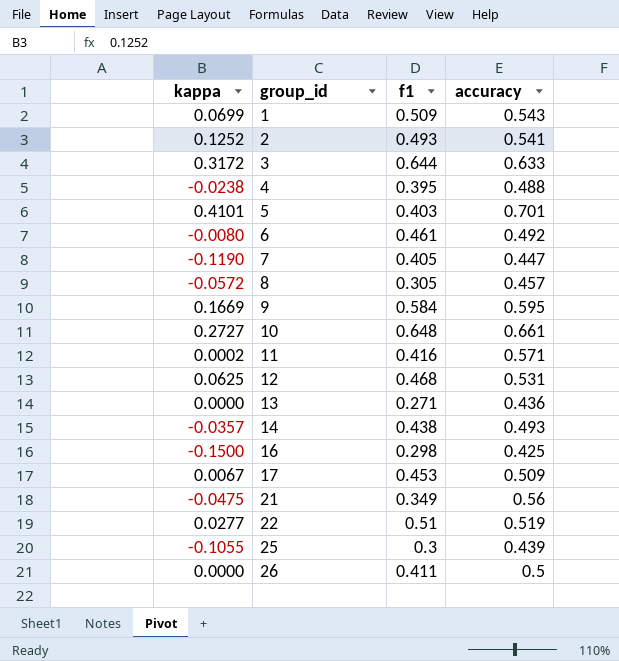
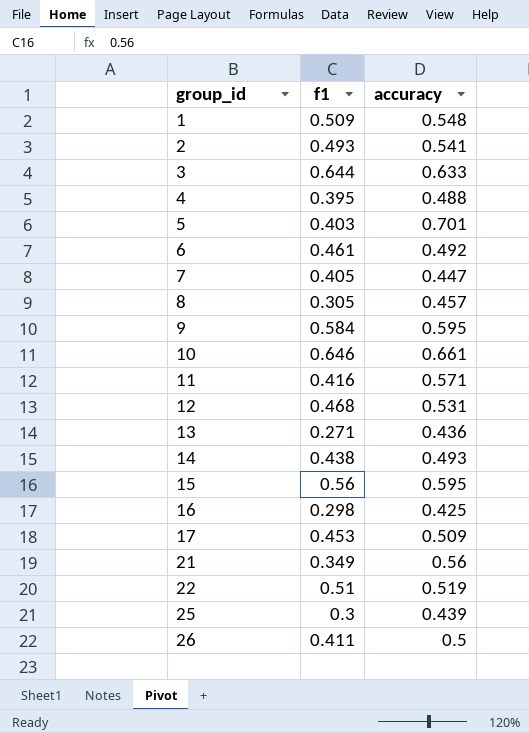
column kappa | position: 1 -> none
1 | accuracy: 0.543 -> 0.548
10 | f1: 0.648 -> 0.646
row 15: none -> 0.56 | 0.595

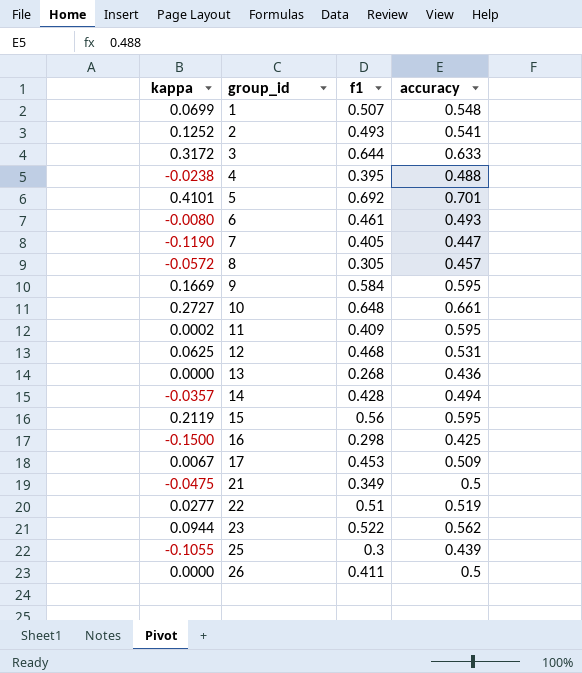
column kappa | position: none -> 1
1 | f1: 0.509 -> 0.507
5 | f1: 0.403 -> 0.692
6 | accuracy: 0.492 -> 0.493
10 | f1: 0.646 -> 0.648
11 | f1: 0.416 -> 0.409
11 | accuracy: 0.571 -> 0.595
13 | f1: 0.271 -> 0.268
14 | f1: 0.438 -> 0.428
14 | accuracy: 0.493 -> 0.494
21 | accuracy: 0.56 -> 0.5
row 23: none -> 0.0944 | 0.522 | 0.562

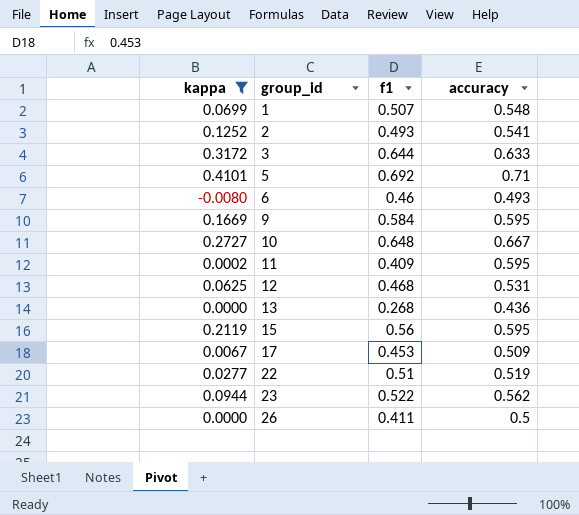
filter: none -> kappa >= -0.0080
5 | accuracy: 0.701 -> 0.71
6 | f1: 0.461 -> 0.46
10 | accuracy: 0.661 -> 0.667

